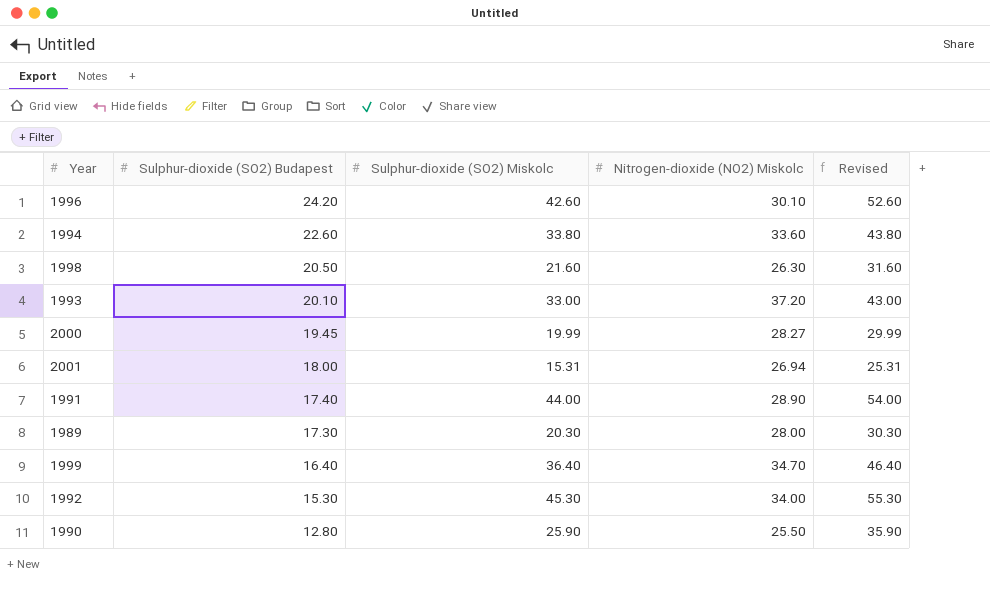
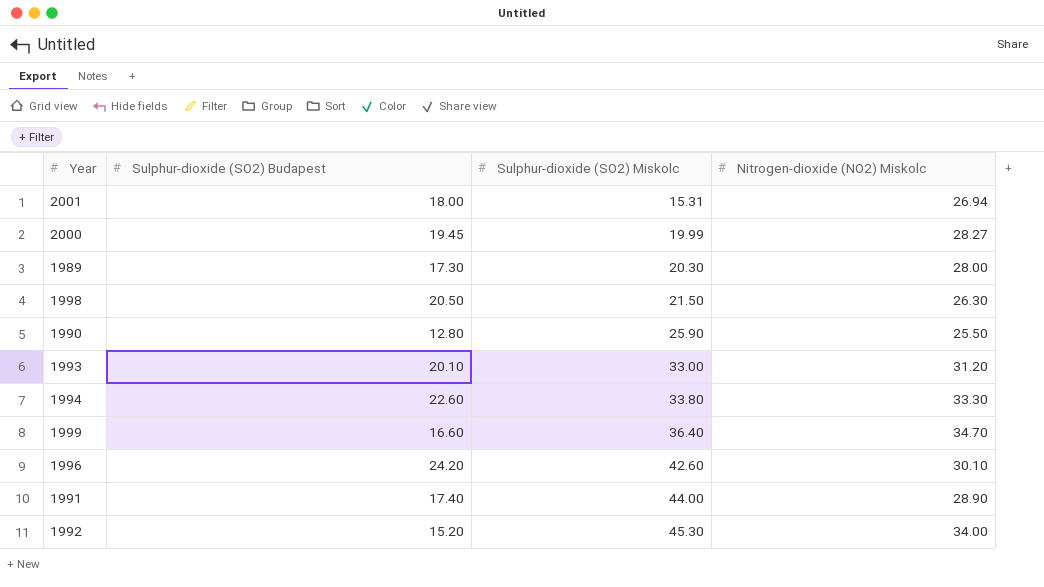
row order: Sulphur-dioxide (SO2) Budapest descending -> Sulphur-dioxide (SO2) Miskolc ascending
column Revised | formula: [Sulphur-dioxide (SO2) Miskolc] + 10 -> none
1998 | Sulphur-dioxide (SO2) Miskolc: 21.60 -> 21.50
1993 | Nitrogen-dioxide (NO2) Miskolc: 37.20 -> 31.20
1994 | Nitrogen-dioxide (NO2) Miskolc: 33.60 -> 33.30
1999 | Sulphur-dioxide (SO2) Budapest: 16.40 -> 16.60
1992 | Sulphur-dioxide (SO2) Budapest: 15.30 -> 15.20

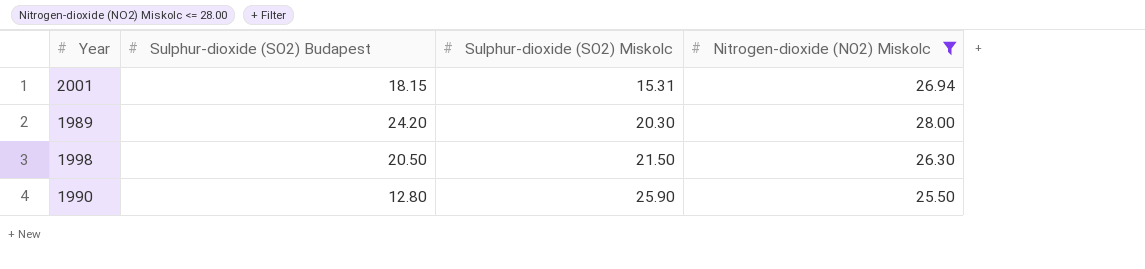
filter: none -> Nitrogen-dioxide (NO2) Miskolc <= 28.00
2001 | Sulphur-dioxide (SO2) Budapest: 18.00 -> 18.15
1989 | Sulphur-dioxide (SO2) Budapest: 17.30 -> 24.20

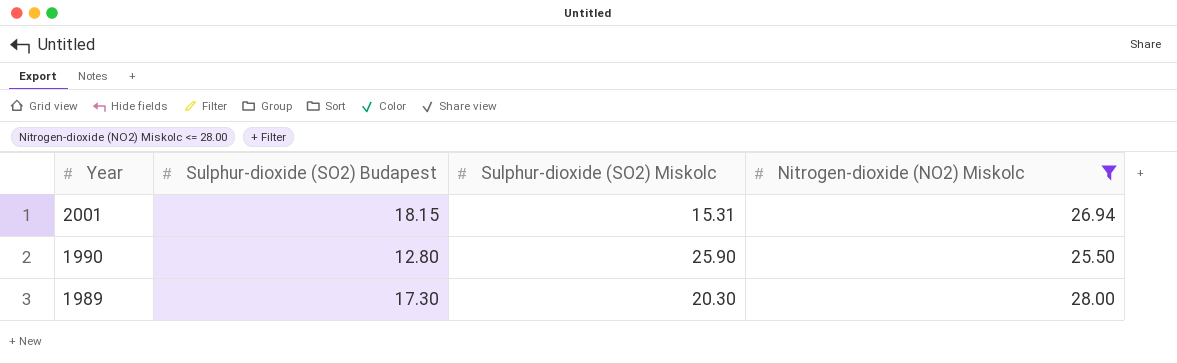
row order: Sulphur-dioxide (SO2) Miskolc ascending -> Year descending
row 1998: 20.50 | 21.50 | 26.30 -> none
1989 | Sulphur-dioxide (SO2) Budapest: 24.20 -> 17.30

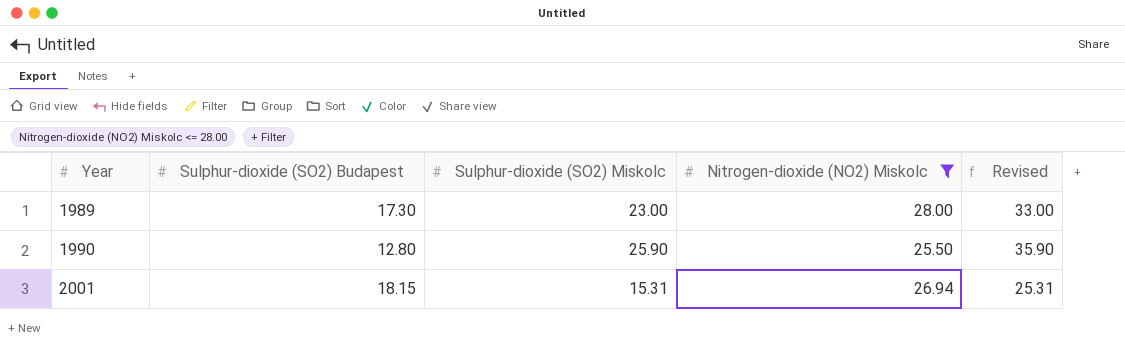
row order: Year descending -> Year ascending
column Revised | formula: none -> [Sulphur-dioxide (SO2) Miskolc] + 10
1989 | Sulphur-dioxide (SO2) Miskolc: 20.30 -> 23.00

